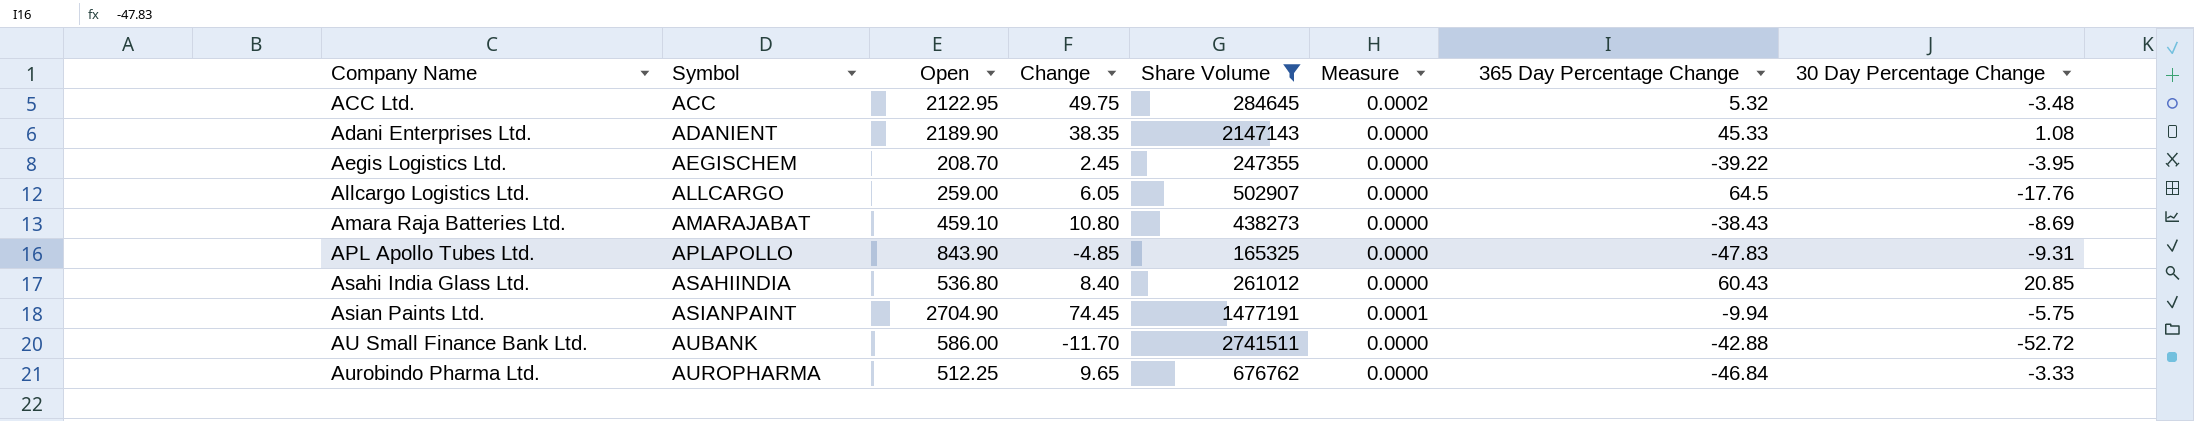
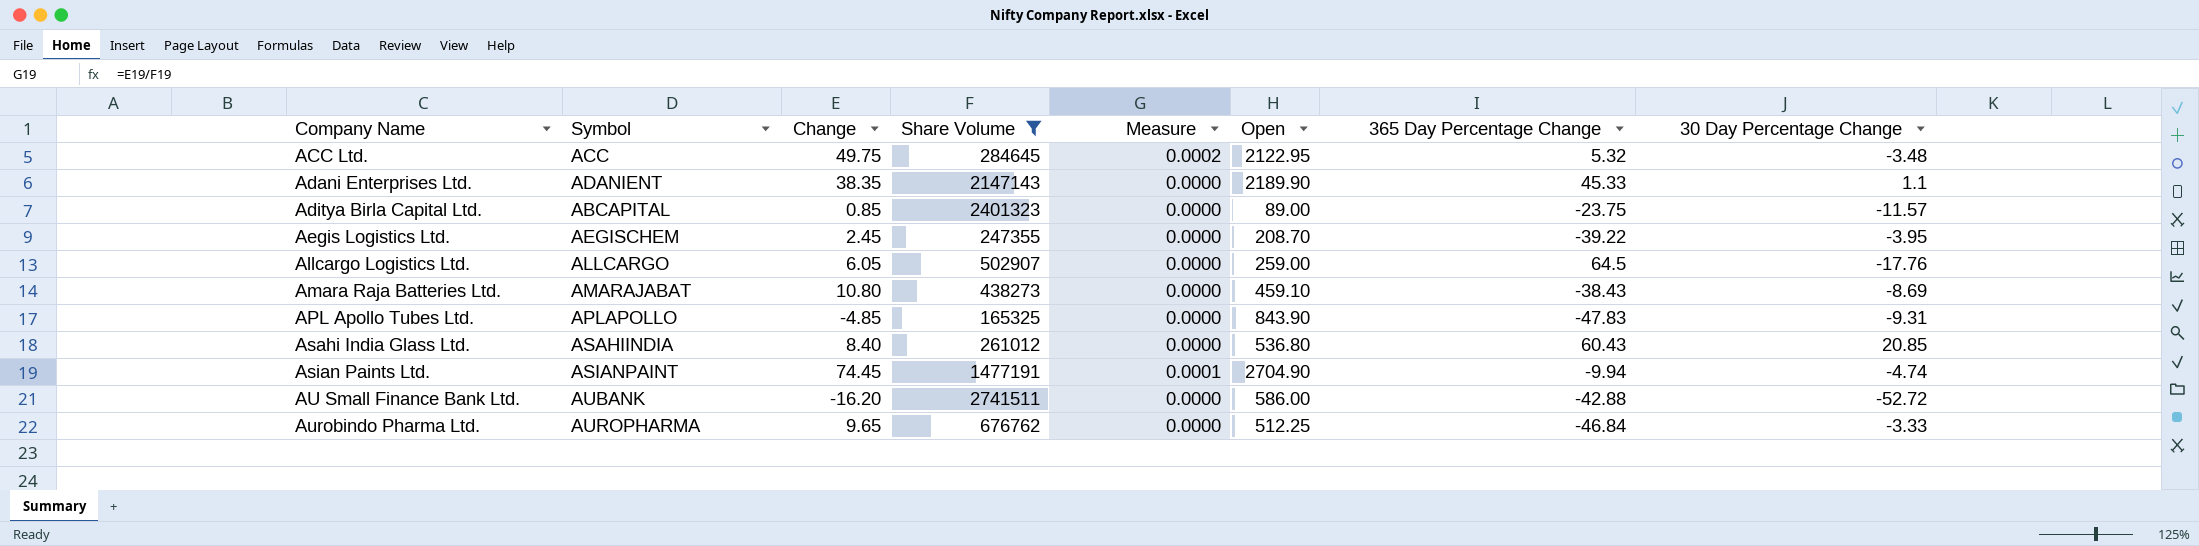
column Open | position: 3 -> 6
Adani Enterprises Ltd. | 30 Day Percentage Change: 1.08 -> 1.1
row Aditya Birla Capital Ltd.: none -> ABCAPITAL | 0.85 | 2401323 | 0.0000 | 89.00 | -23.75 | -11.57
Asian Paints Ltd. | 30 Day Percentage Change: -5.75 -> -4.74
AU Small Finance Bank Ltd. | Change: -11.70 -> -16.20

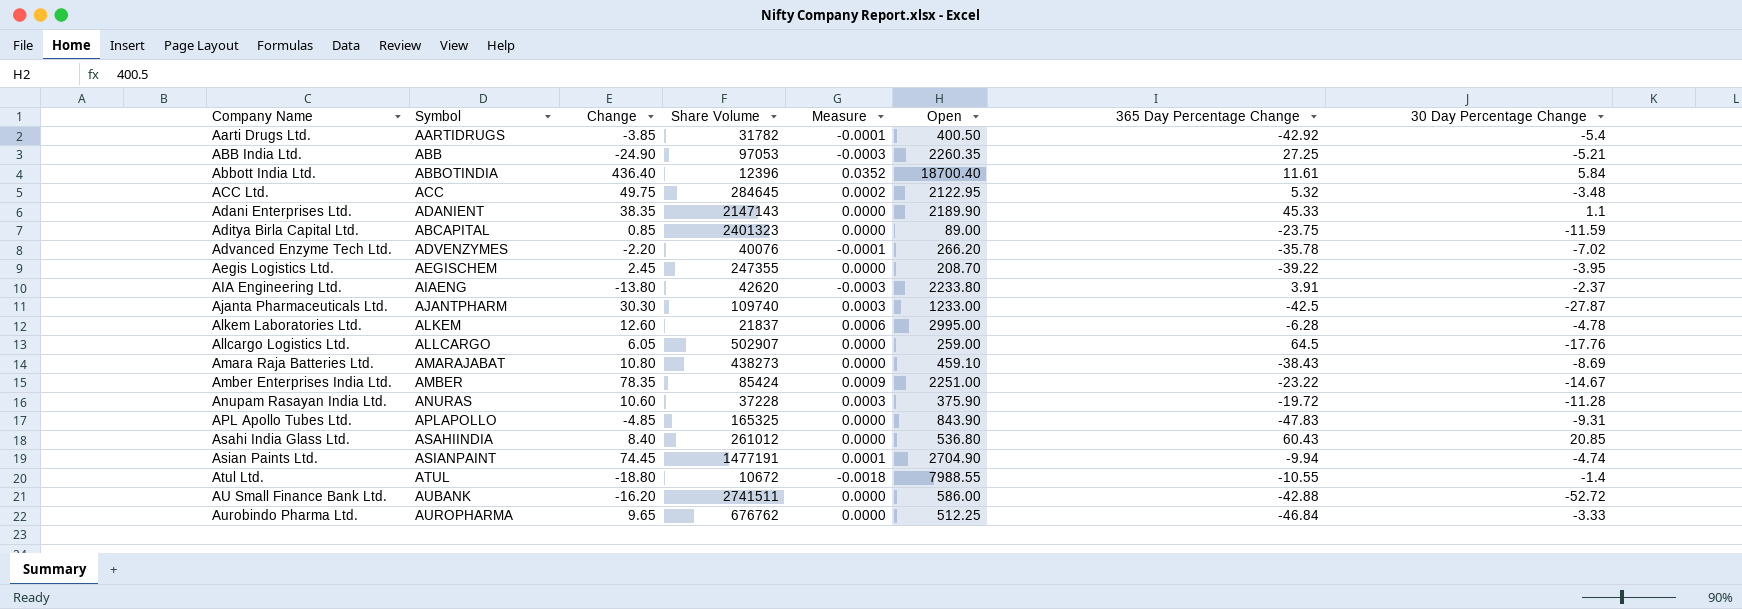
filter: Share Volume >= 165325 -> none
Aditya Birla Capital Ltd. | 30 Day Percentage Change: -11.57 -> -11.59

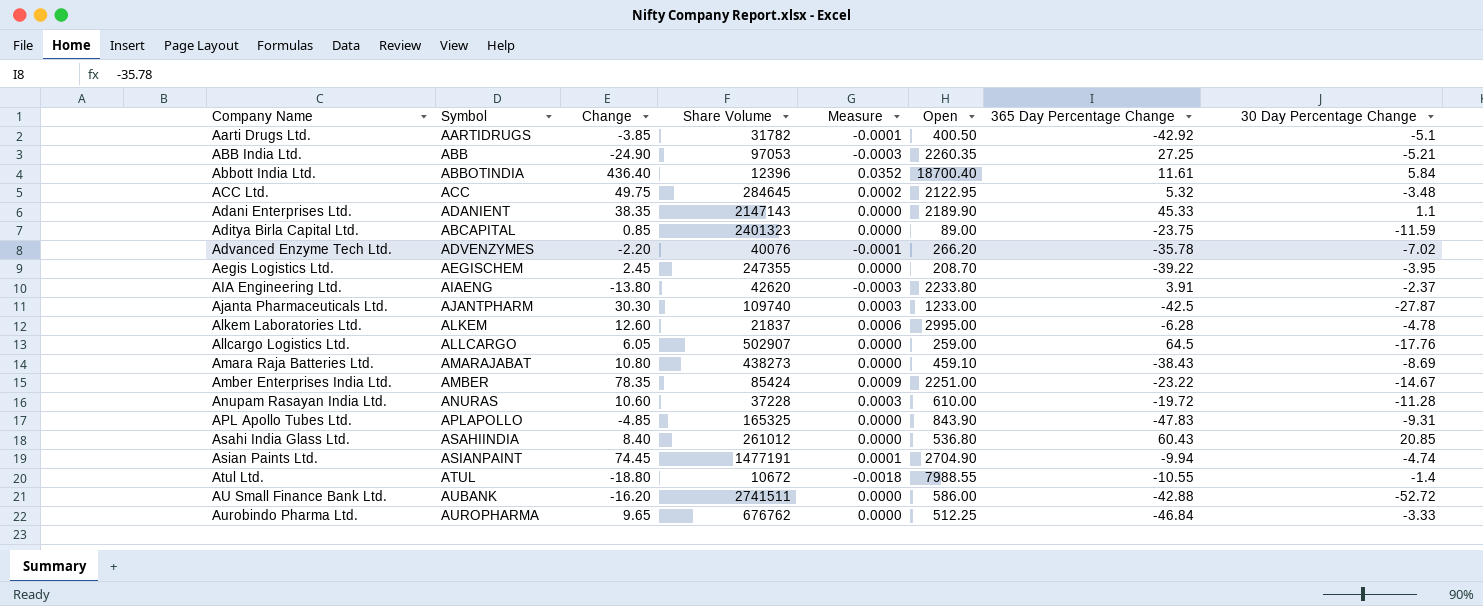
Aarti Drugs Ltd. | 30 Day Percentage Change: -5.4 -> -5.1
Anupam Rasayan India Ltd. | Open: 375.90 -> 610.00

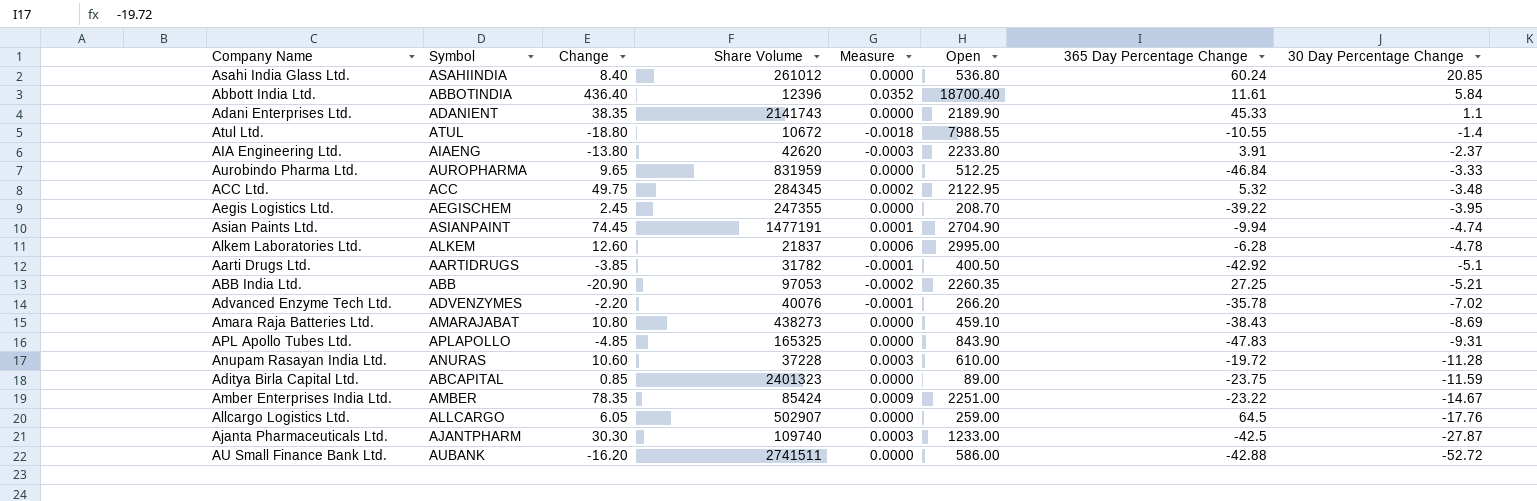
row order: Company Name ascending -> 30 Day Percentage Change descending
Asahi India Glass Ltd. | 365 Day Percentage Change: 60.43 -> 60.24
Adani Enterprises Ltd. | Share Volume: 2147143 -> 2141743
Aurobindo Pharma Ltd. | Share Volume: 676762 -> 831959
ACC Ltd. | Share Volume: 284645 -> 284345
ABB India Ltd. | Change: -24.90 -> -20.90
ABB India Ltd. | Measure: -0.0003 -> -0.0002

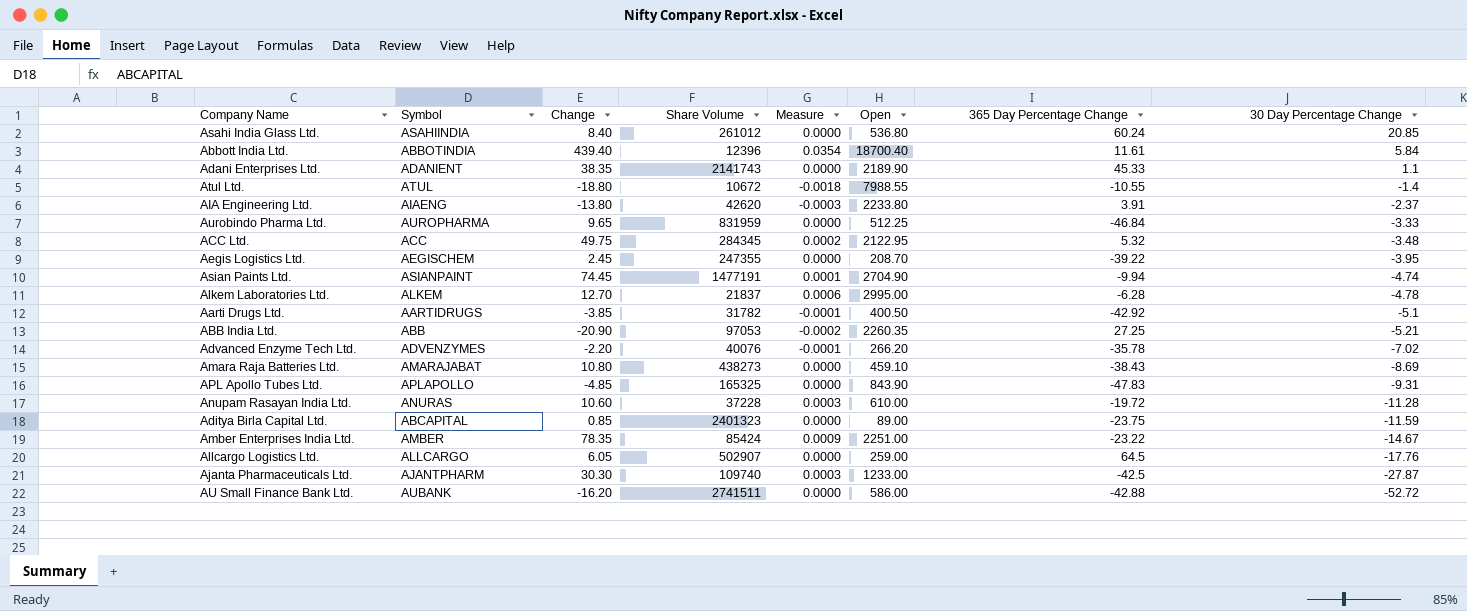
Abbott India Ltd. | Change: 436.40 -> 439.40
Abbott India Ltd. | Measure: 0.0352 -> 0.0354
Alkem Laboratories Ltd. | Change: 12.60 -> 12.70

